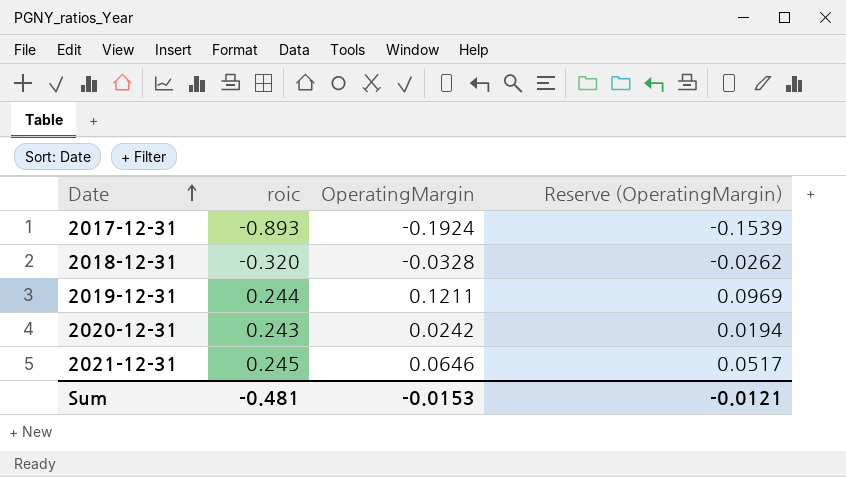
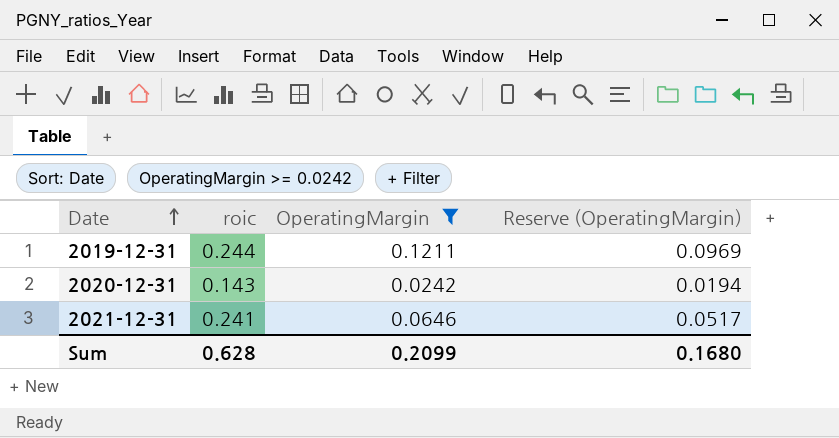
filter: none -> OperatingMargin >= 0.0242
2020-12-31 | roic: 0.243 -> 0.143
2021-12-31 | roic: 0.245 -> 0.241
Sum | roic: -0.481 -> 0.628
Sum | OperatingMargin: -0.0153 -> 0.2099
Sum | Reserve (OperatingMargin): -0.0121 -> 0.1680

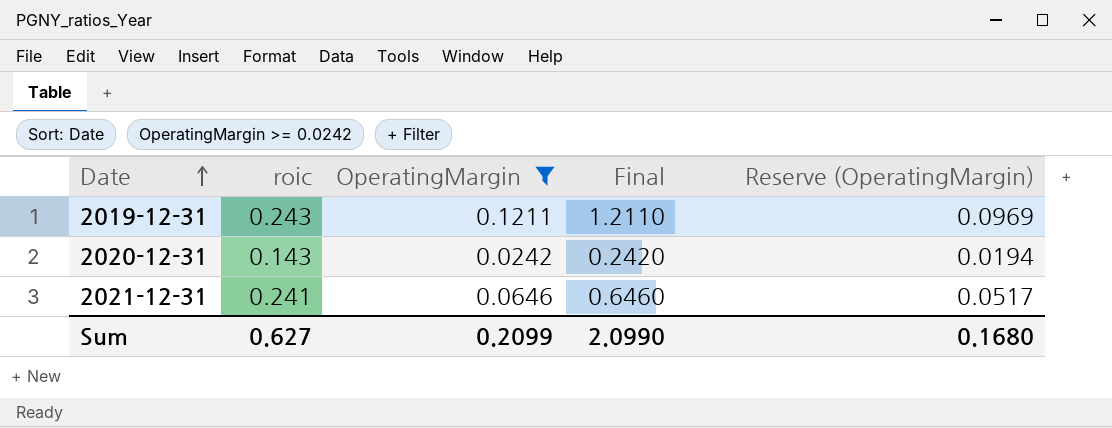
column Final | formula: none -> [OperatingMargin] * 10
2019-12-31 | roic: 0.244 -> 0.243
Sum | roic: 0.628 -> 0.627

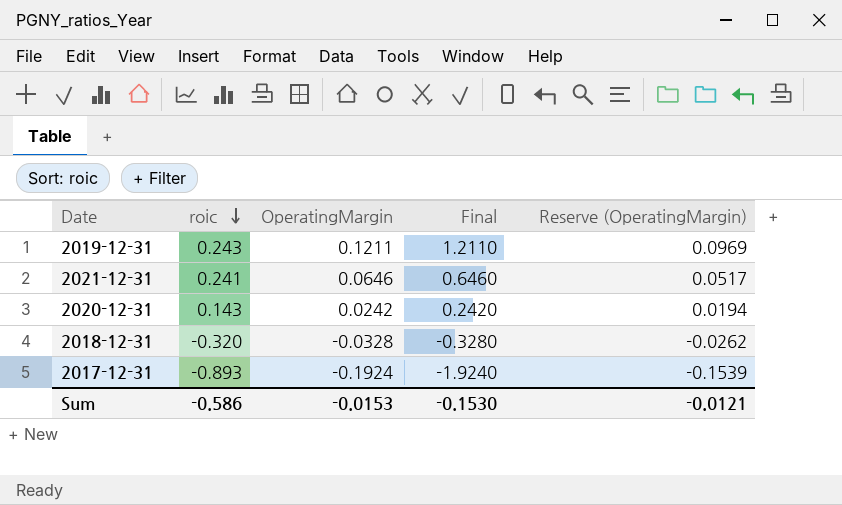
filter: OperatingMargin >= 0.0242 -> none
row order: Date ascending -> roic descending
Sum | roic: 0.627 -> -0.586
Sum | OperatingMargin: 0.2099 -> -0.0153
Sum | Final: 2.0990 -> -0.1530
Sum | Reserve (OperatingMargin): 0.1680 -> -0.0121

